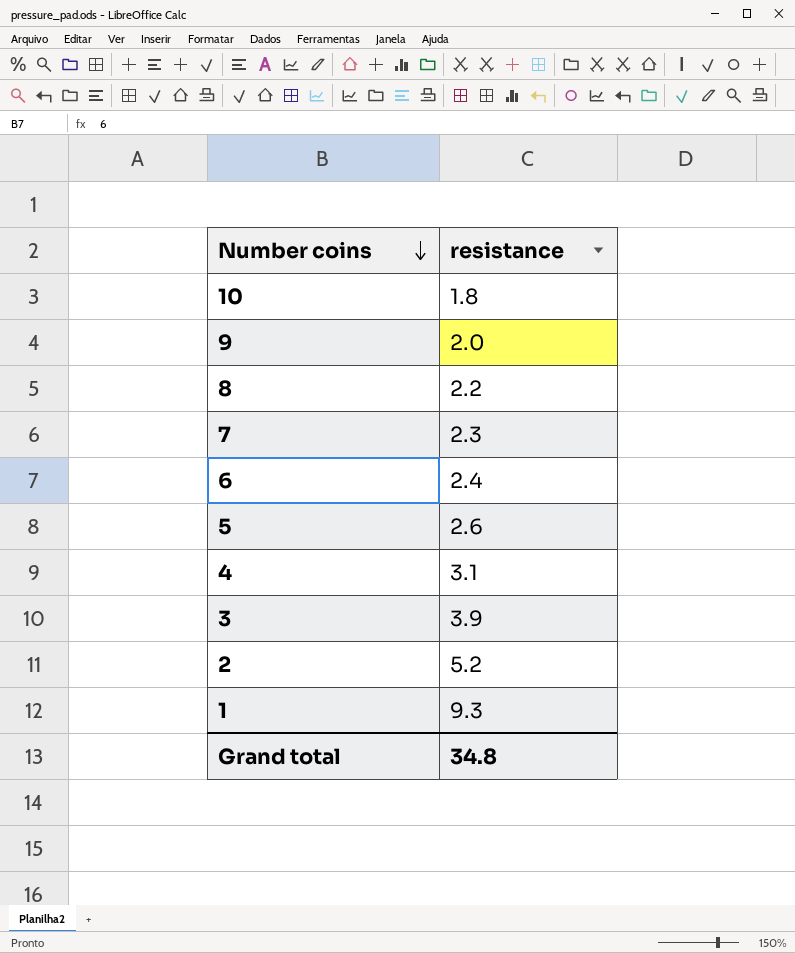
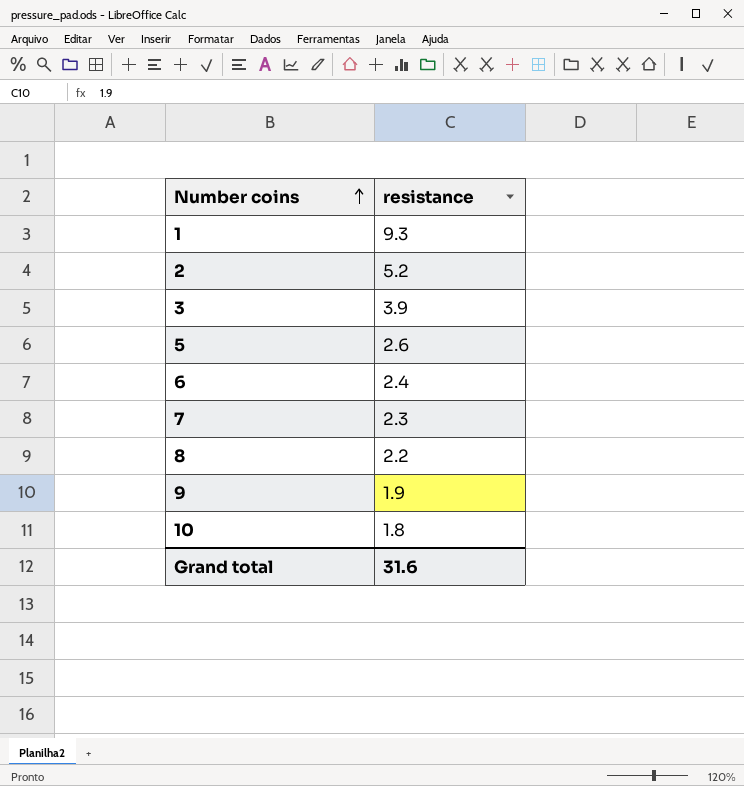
row order: Number coins descending -> Number coins ascending
row 4: 3.1 -> none
9 | resistance: 2.0 -> 1.9
Grand total | resistance: 34.8 -> 31.6

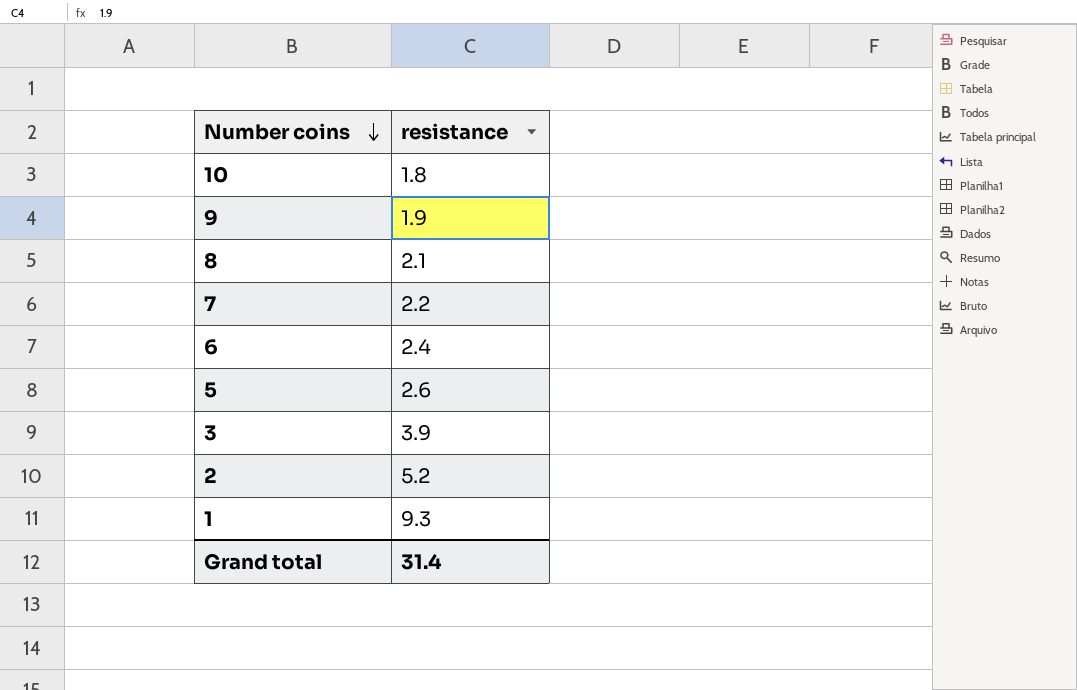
row order: Number coins ascending -> Number coins descending
8 | resistance: 2.2 -> 2.1
7 | resistance: 2.3 -> 2.2
Grand total | resistance: 31.6 -> 31.4

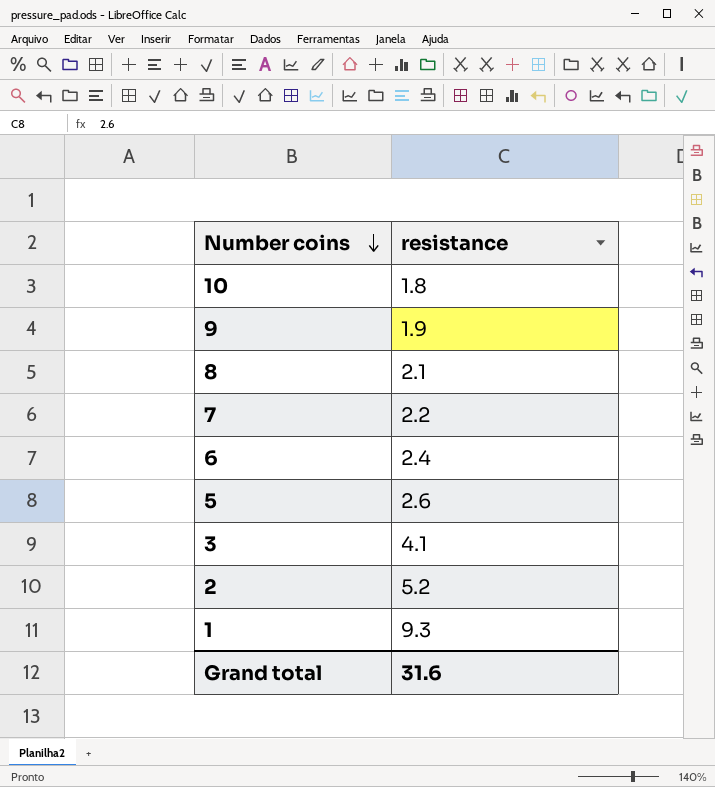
3 | resistance: 3.9 -> 4.1
Grand total | resistance: 31.4 -> 31.6

